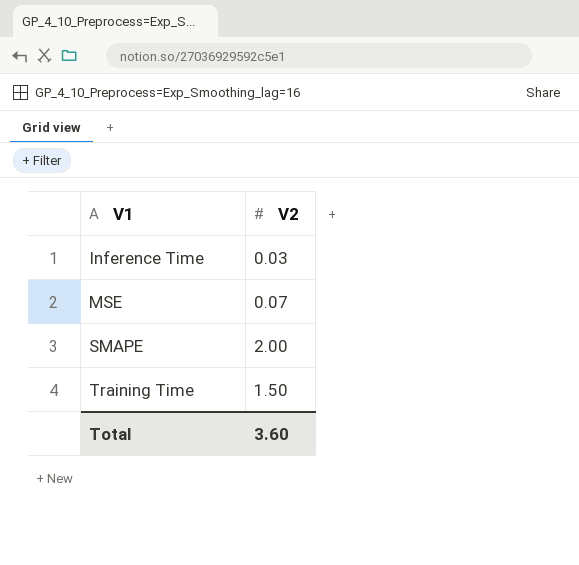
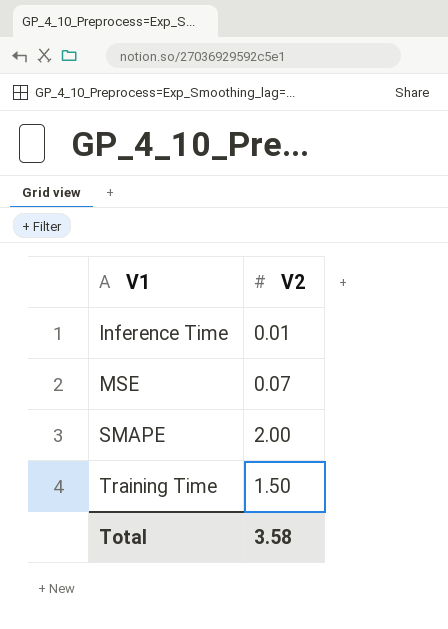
Inference Time | V2: 0.03 -> 0.01
Total | V2: 3.60 -> 3.58

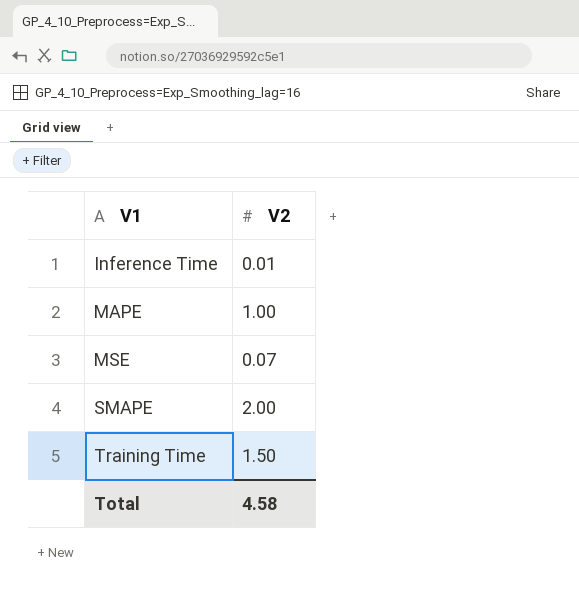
row MAPE: none -> 1.00
Total | V2: 3.58 -> 4.58

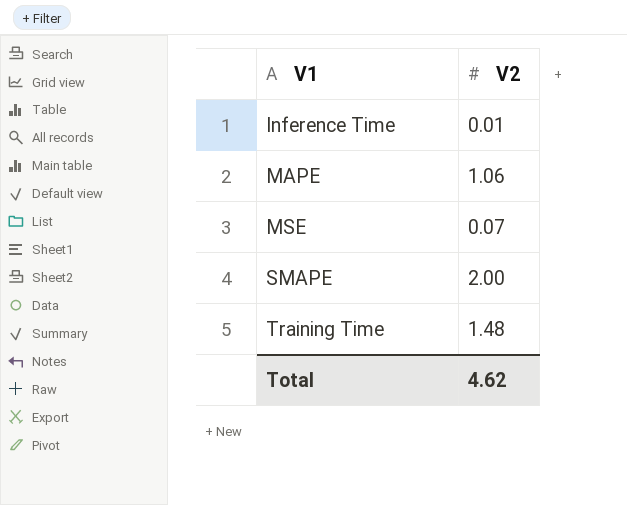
MAPE | V2: 1.00 -> 1.06
Training Time | V2: 1.50 -> 1.48
Total | V2: 4.58 -> 4.62

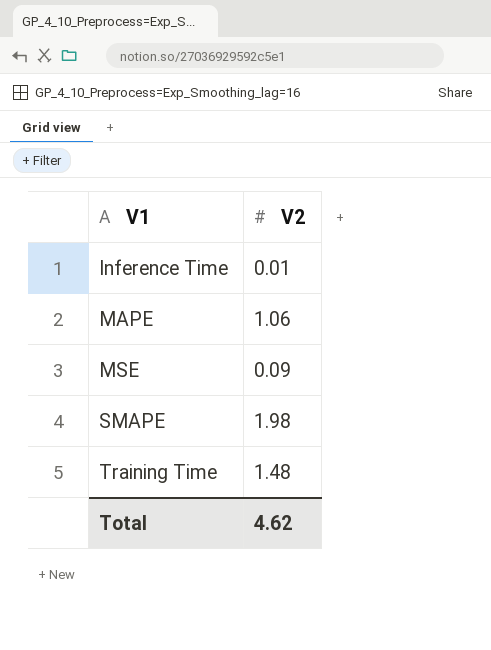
MSE | V2: 0.07 -> 0.09
SMAPE | V2: 2.00 -> 1.98

